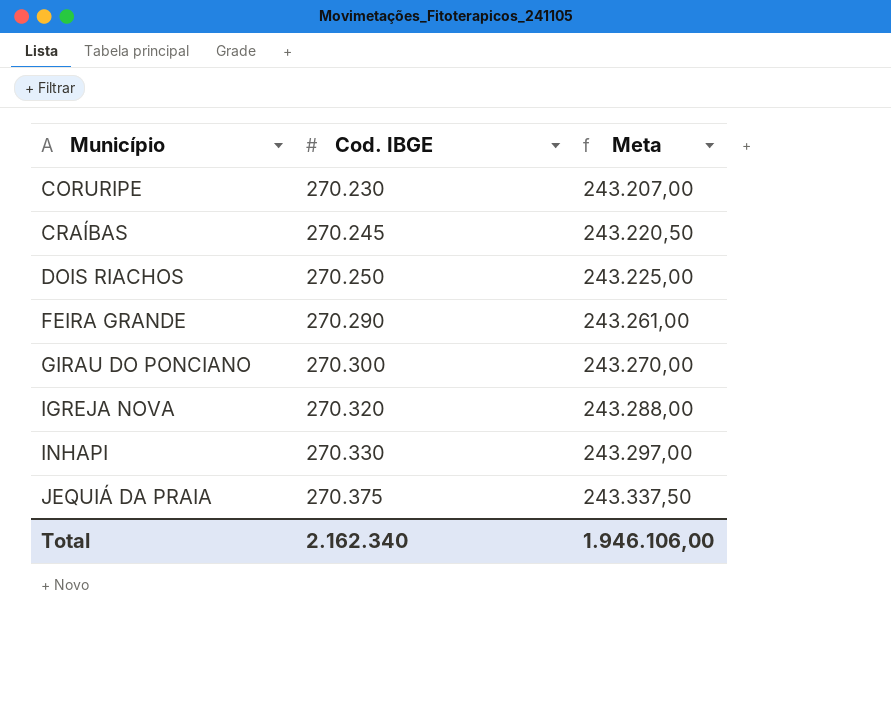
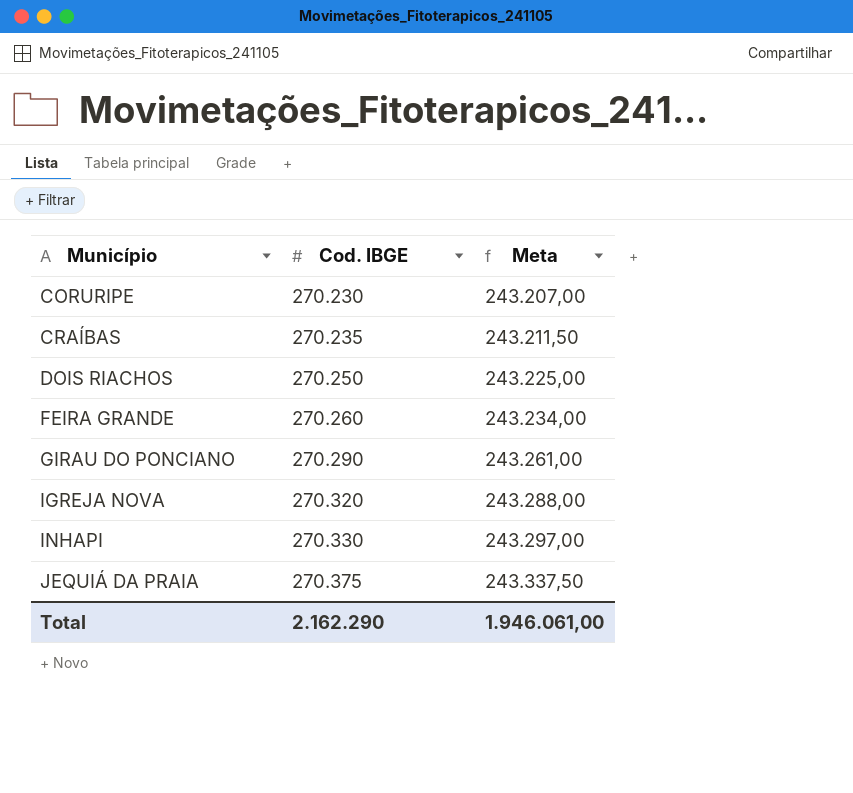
CRAÍBAS | Cod. IBGE: 270.245 -> 270.235
CRAÍBAS | Meta: 243.220,50 -> 243.211,50
FEIRA GRANDE | Cod. IBGE: 270.290 -> 270.260
FEIRA GRANDE | Meta: 243.261,00 -> 243.234,00
GIRAU DO PONCIANO | Cod. IBGE: 270.300 -> 270.290
GIRAU DO PONCIANO | Meta: 243.270,00 -> 243.261,00
Total | Cod. IBGE: 2.162.340 -> 2.162.290
Total | Meta: 1.946.106,00 -> 1.946.061,00

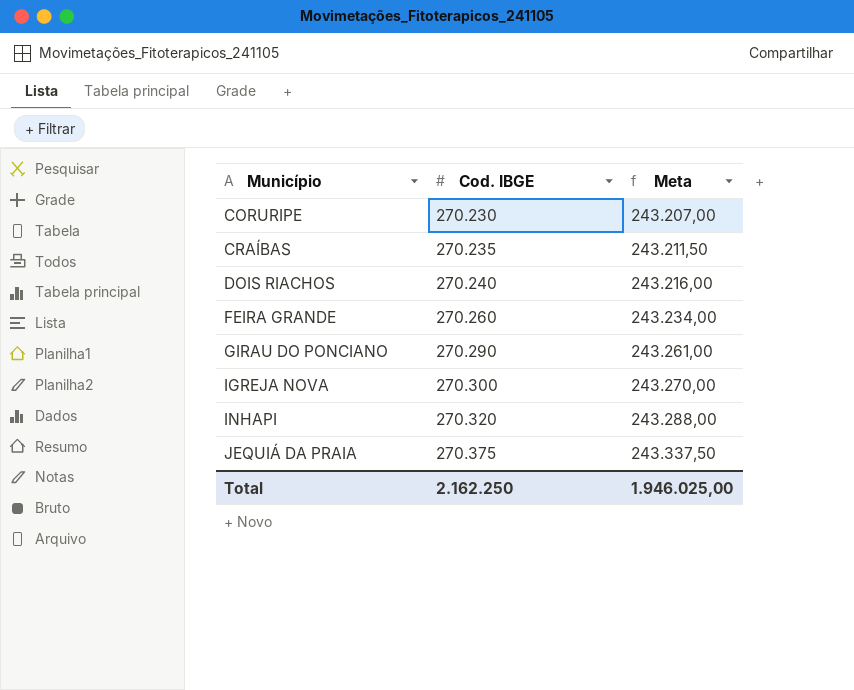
DOIS RIACHOS | Cod. IBGE: 270.250 -> 270.240
DOIS RIACHOS | Meta: 243.225,00 -> 243.216,00
IGREJA NOVA | Cod. IBGE: 270.320 -> 270.300
IGREJA NOVA | Meta: 243.288,00 -> 243.270,00
INHAPI | Cod. IBGE: 270.330 -> 270.320
INHAPI | Meta: 243.297,00 -> 243.288,00
Total | Cod. IBGE: 2.162.290 -> 2.162.250
Total | Meta: 1.946.061,00 -> 1.946.025,00

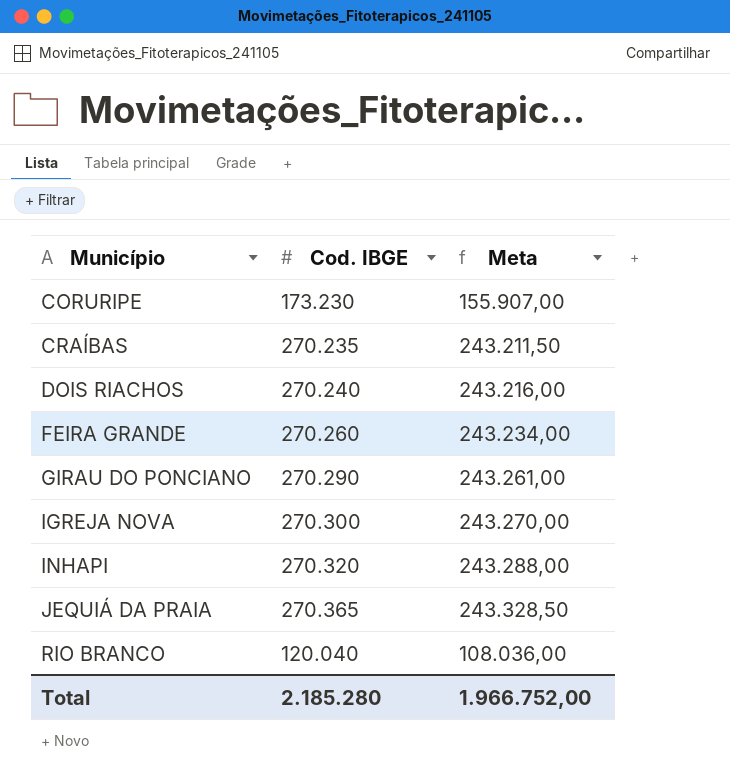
CORURIPE | Cod. IBGE: 270.230 -> 173.230
CORURIPE | Meta: 243.207,00 -> 155.907,00
JEQUIÁ DA PRAIA | Cod. IBGE: 270.375 -> 270.365
JEQUIÁ DA PRAIA | Meta: 243.337,50 -> 243.328,50
row RIO BRANCO: none -> 120.040 | 108.036,00
Total | Cod. IBGE: 2.162.250 -> 2.185.280
Total | Meta: 1.946.025,00 -> 1.966.752,00

